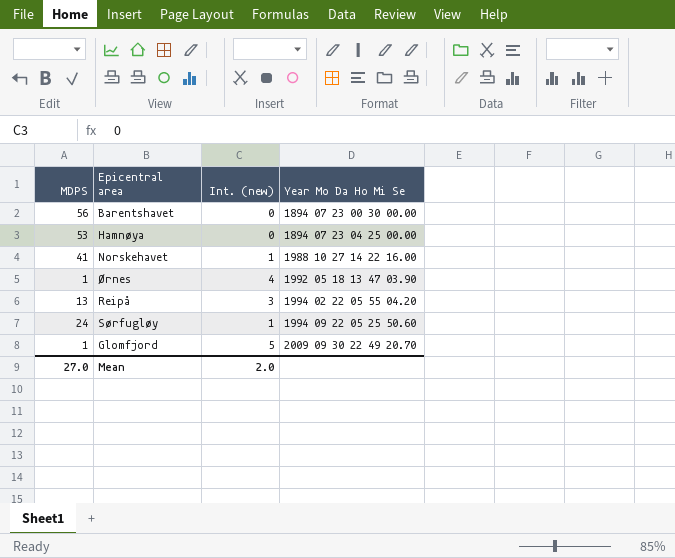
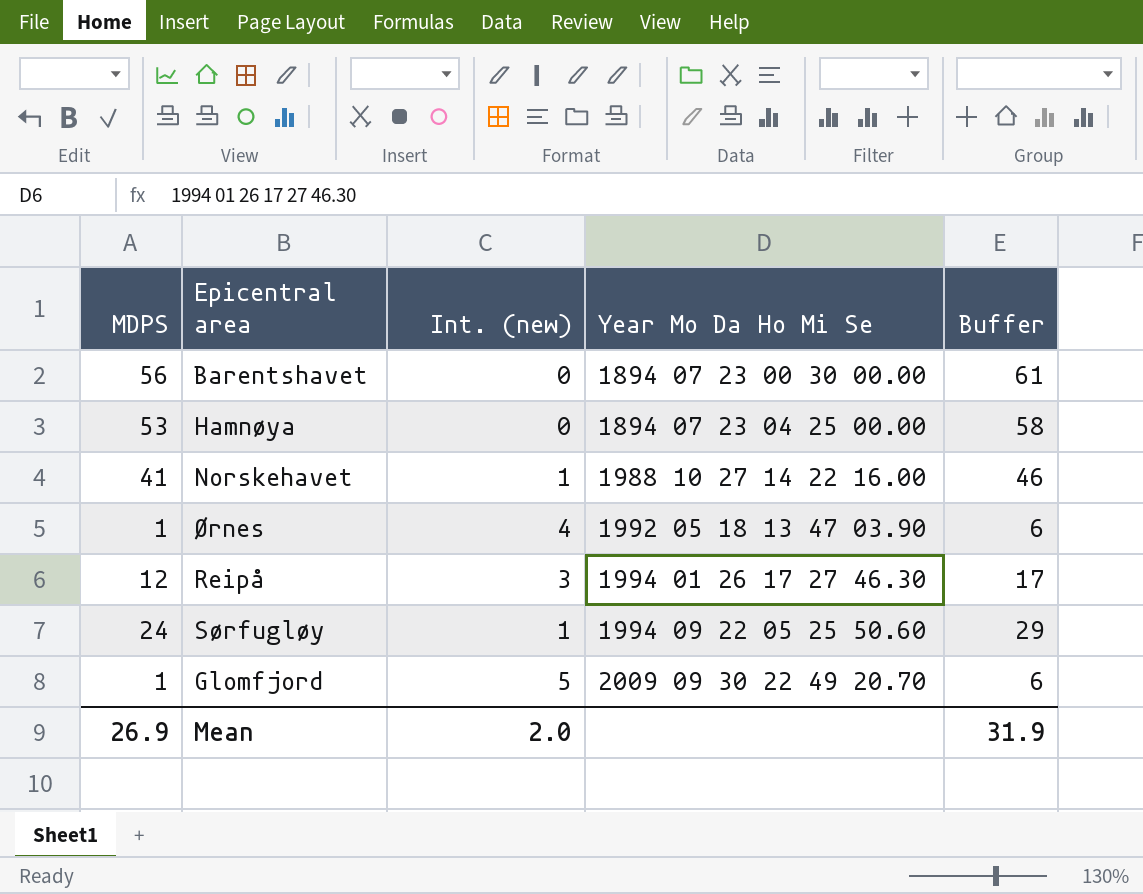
column Buffer | formula: none -> [MDPS] + 5
Reipå | MDPS: 13 -> 12
Reipå | Year Mo Da Ho Mi Se: 1994 02 22 05 55 04.20 -> 1994 01 26 17 27 46.30
Mean | MDPS: 27.0 -> 26.9

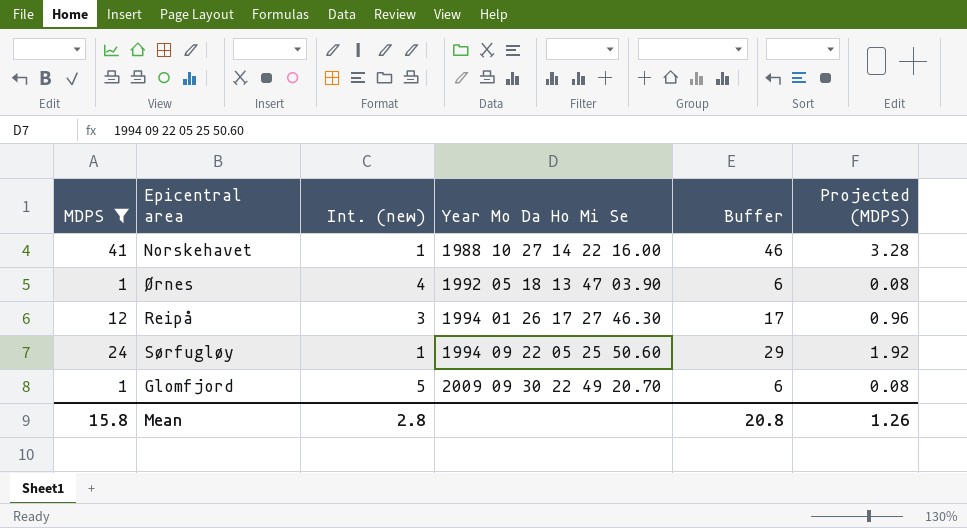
filter: none -> MDPS <= 41
column Projected (MDPS) | formula: none -> [MDPS] * 0.08
Mean | MDPS: 26.9 -> 15.8
Mean | Int. (new): 2.0 -> 2.8
Mean | Buffer: 31.9 -> 20.8

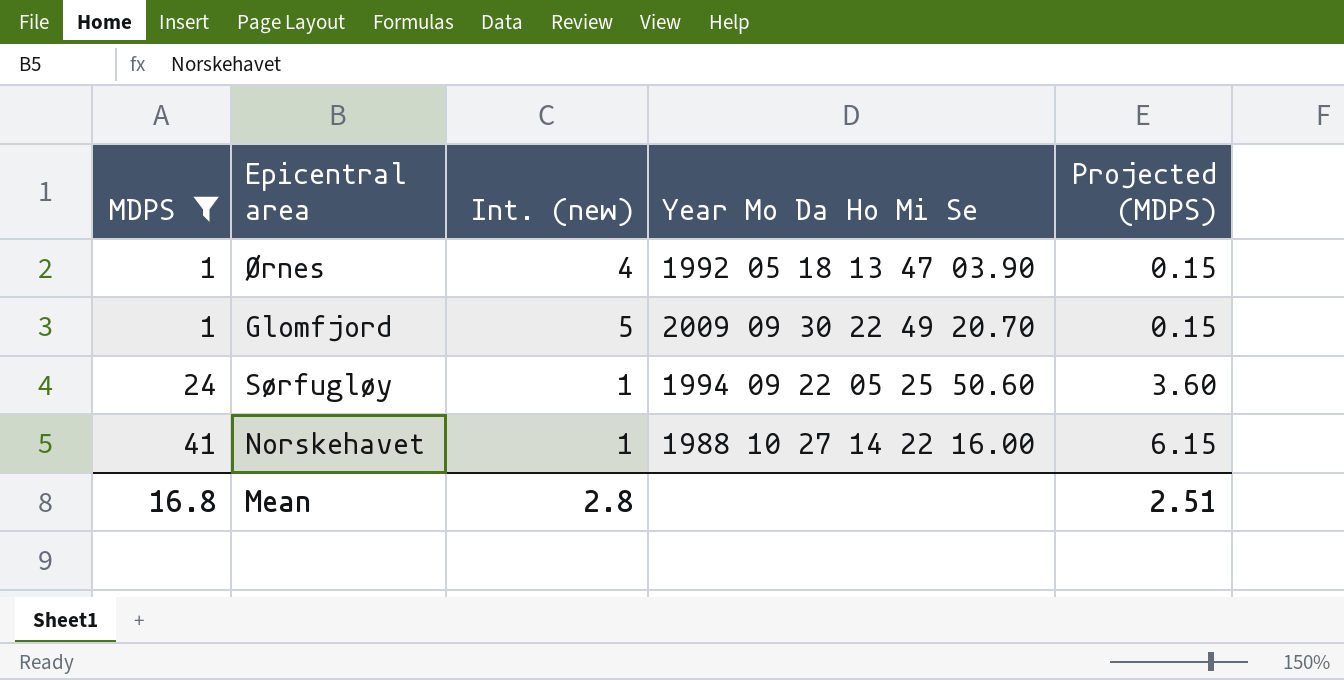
row order: Year Mo Da Ho Mi Se ascending -> MDPS ascending
column Buffer | formula: [MDPS] + 5 -> none
column Projected (MDPS) | formula: [MDPS] * 0.08 -> [MDPS] * 0.15
row Reipå: 12 | 3 | 1994 01 26 17 27 46.30 | 17 | 0.96 -> none
Mean | MDPS: 15.8 -> 16.8
Mean | Projected (MDPS): 1.26 -> 2.51

